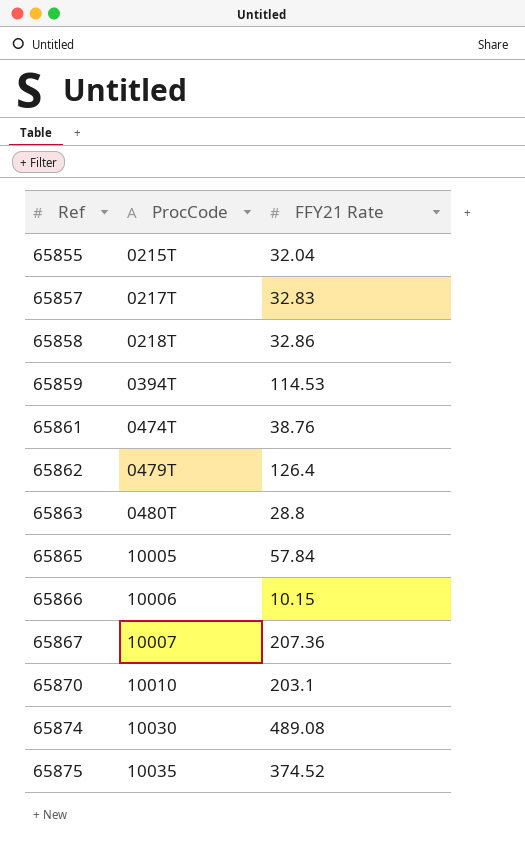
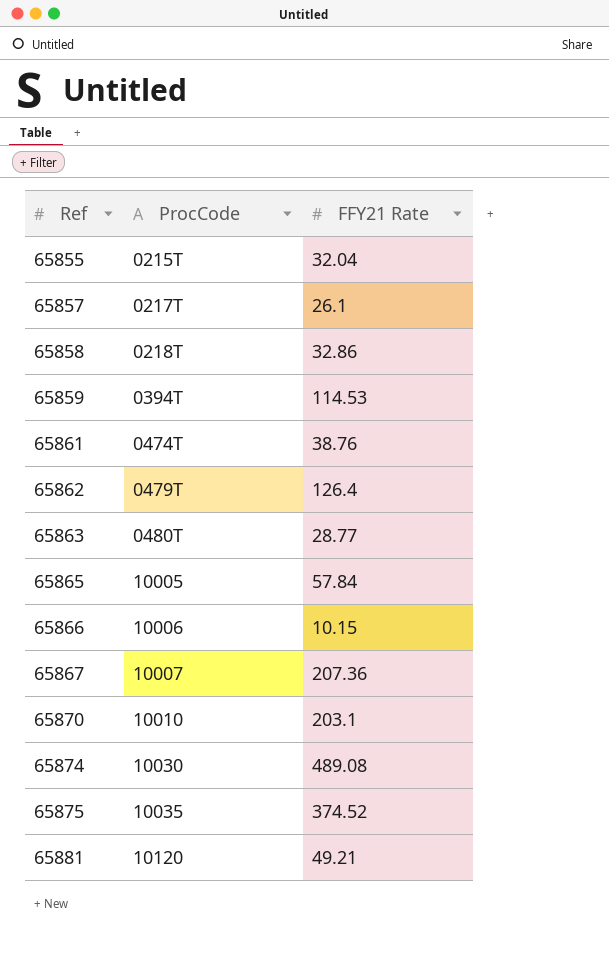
65857 | FFY21 Rate: 32.83 -> 26.1
65863 | FFY21 Rate: 28.8 -> 28.77
row 65881: none -> 10120 | 49.21

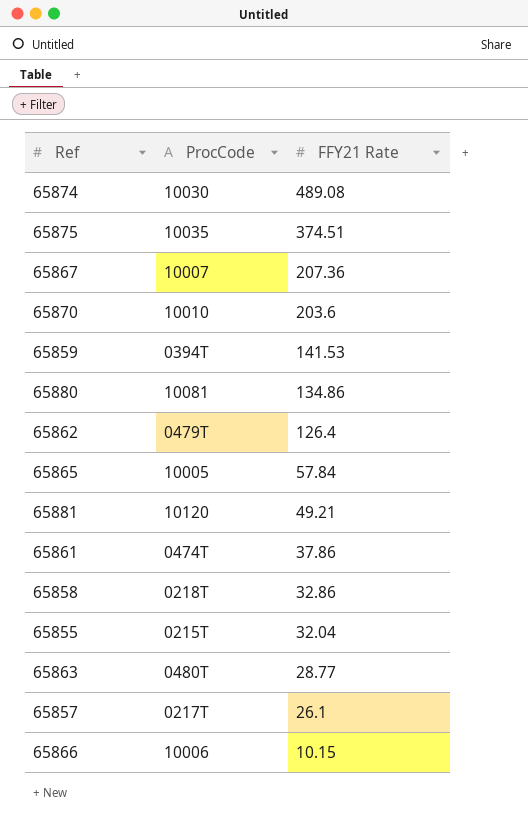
row order: Ref ascending -> FFY21 Rate descending
65875 | FFY21 Rate: 374.52 -> 374.51
65870 | FFY21 Rate: 203.1 -> 203.6
65859 | FFY21 Rate: 114.53 -> 141.53
row 65880: none -> 10081 | 134.86
65861 | FFY21 Rate: 38.76 -> 37.86

